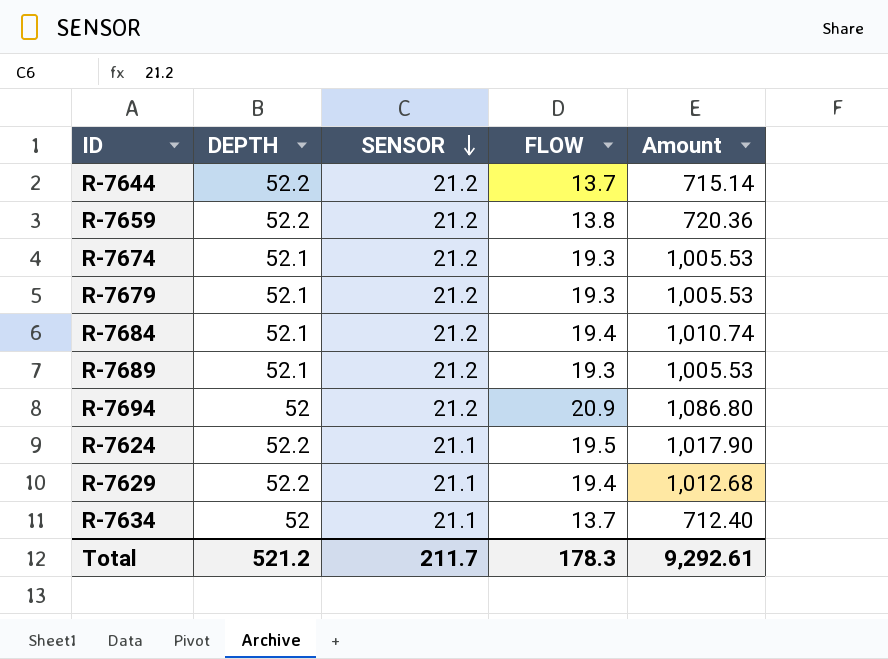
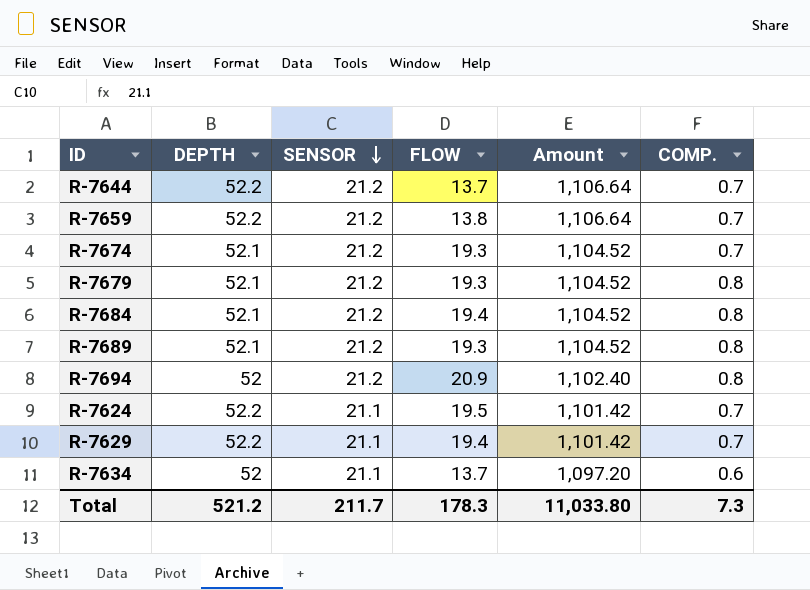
column Amount | formula: [DEPTH] * [FLOW] -> [DEPTH] * [SENSOR]
column COMP. | position: none -> 6
Total | Amount: 9,292.61 -> 11,033.80

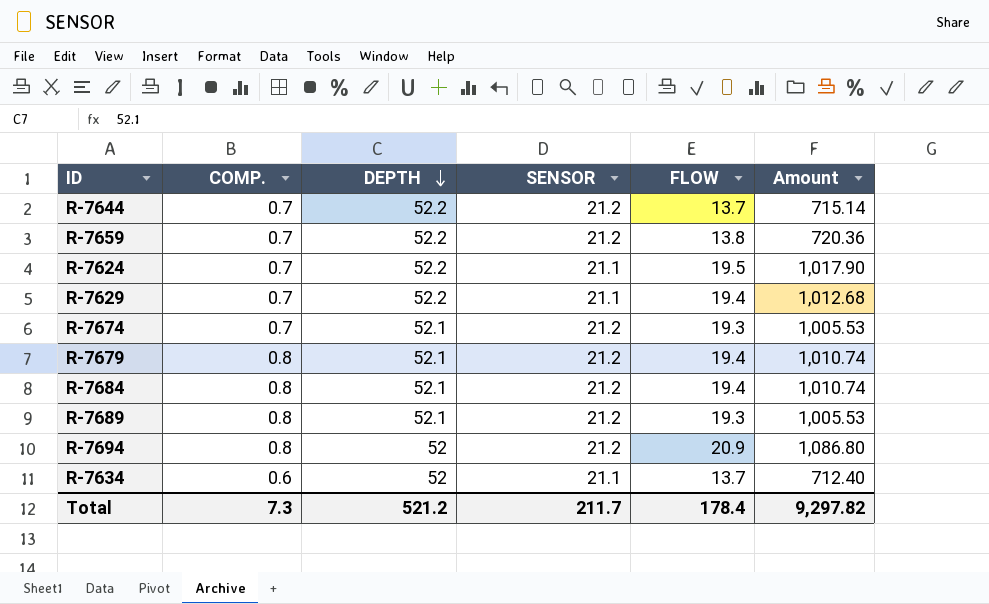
row order: SENSOR descending -> DEPTH descending
column COMP. | position: 6 -> 2
column Amount | formula: [DEPTH] * [SENSOR] -> [DEPTH] * [FLOW]
R-7679 | FLOW: 19.3 -> 19.4
Total | FLOW: 178.3 -> 178.4
Total | Amount: 11,033.80 -> 9,297.82

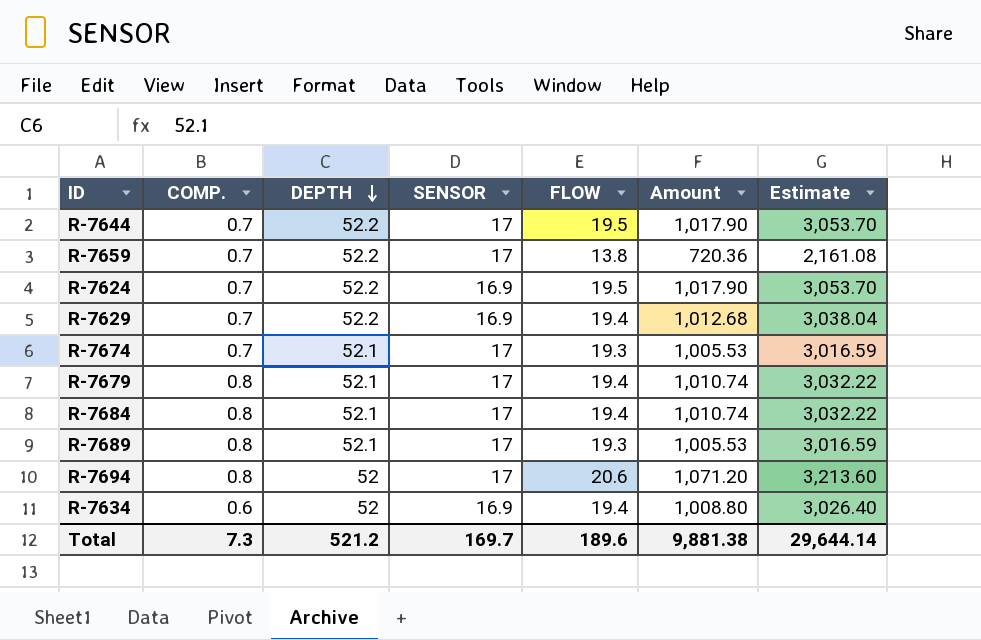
column Estimate | formula: none -> [Amount] * 3
R-7644 | SENSOR: 21.2 -> 17
R-7644 | FLOW: 13.7 -> 19.5
R-7644 | Amount: 715.14 -> 1,017.90
R-7659 | SENSOR: 21.2 -> 17
R-7624 | SENSOR: 21.1 -> 16.9
R-7629 | SENSOR: 21.1 -> 16.9
R-7674 | SENSOR: 21.2 -> 17
R-7679 | SENSOR: 21.2 -> 17
R-7684 | SENSOR: 21.2 -> 17
R-7689 | SENSOR: 21.2 -> 17
R-7694 | SENSOR: 21.2 -> 17
R-7694 | FLOW: 20.9 -> 20.6
R-7694 | Amount: 1,086.80 -> 1,071.20
R-7634 | SENSOR: 21.1 -> 16.9
R-7634 | FLOW: 13.7 -> 19.4
R-7634 | Amount: 712.40 -> 1,008.80
Total | SENSOR: 211.7 -> 169.7
Total | FLOW: 178.4 -> 189.6
Total | Amount: 9,297.82 -> 9,881.38

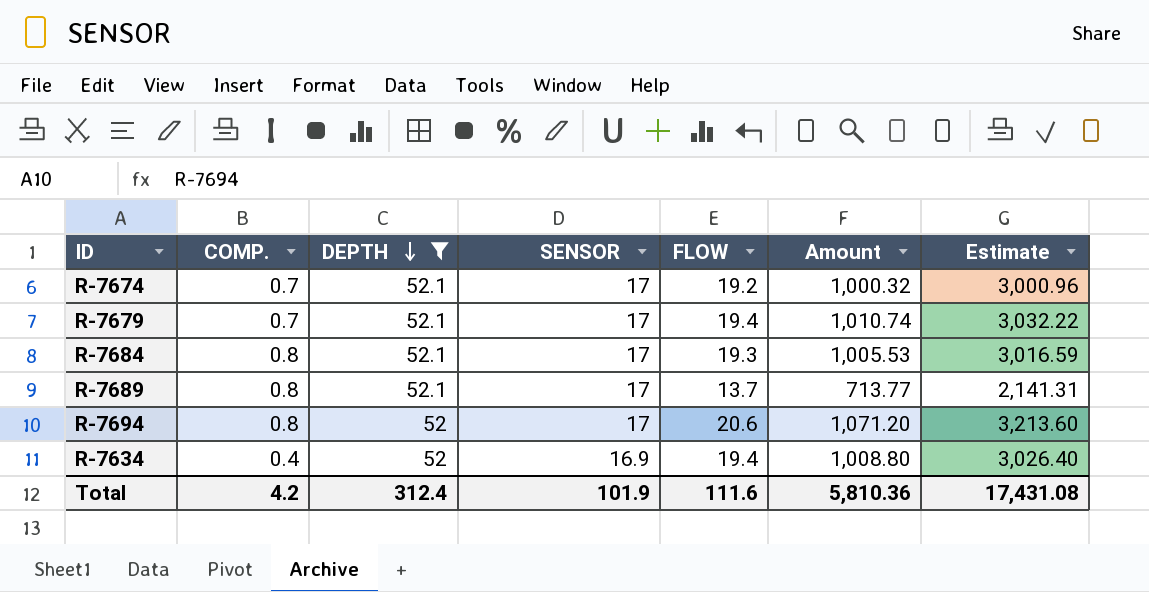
filter: none -> DEPTH != 52.2
R-7674 | FLOW: 19.3 -> 19.2
R-7674 | Amount: 1,005.53 -> 1,000.32
R-7674 | Estimate: 3,016.59 -> 3,000.96
R-7679 | COMP.: 0.8 -> 0.7
R-7684 | FLOW: 19.4 -> 19.3
R-7684 | Amount: 1,010.74 -> 1,005.53
R-7684 | Estimate: 3,032.22 -> 3,016.59
R-7689 | FLOW: 19.3 -> 13.7
R-7689 | Amount: 1,005.53 -> 713.77
R-7689 | Estimate: 3,016.59 -> 2,141.31
R-7634 | COMP.: 0.6 -> 0.4
Total | COMP.: 7.3 -> 4.2
Total | DEPTH: 521.2 -> 312.4
Total | SENSOR: 169.7 -> 101.9
Total | FLOW: 189.6 -> 111.6
Total | Amount: 9,881.38 -> 5,810.36
Total | Estimate: 29,644.14 -> 17,431.08

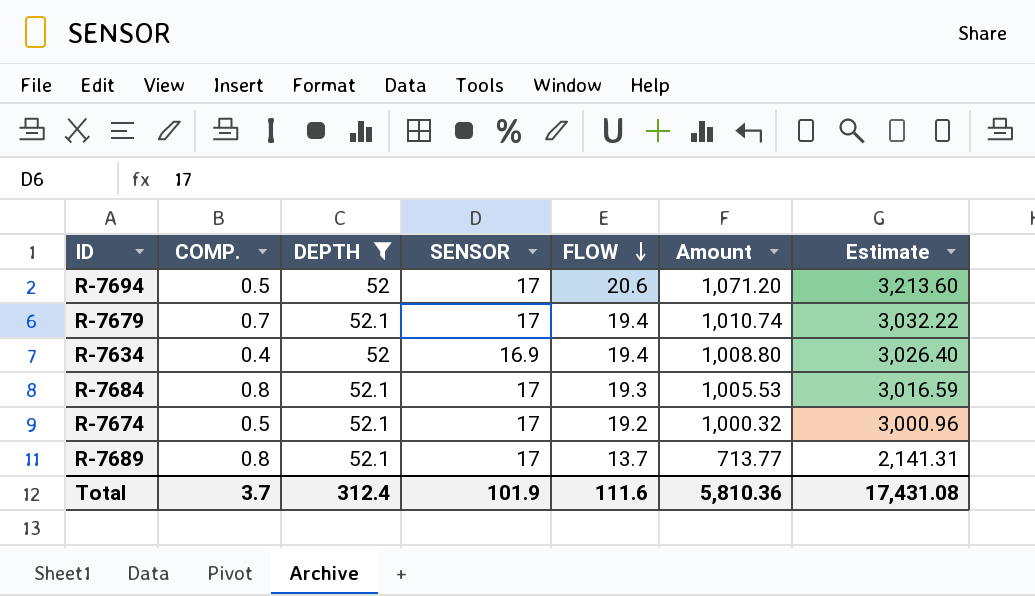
row order: DEPTH descending -> FLOW descending
R-7694 | COMP.: 0.8 -> 0.5
R-7674 | COMP.: 0.7 -> 0.5
Total | COMP.: 4.2 -> 3.7

